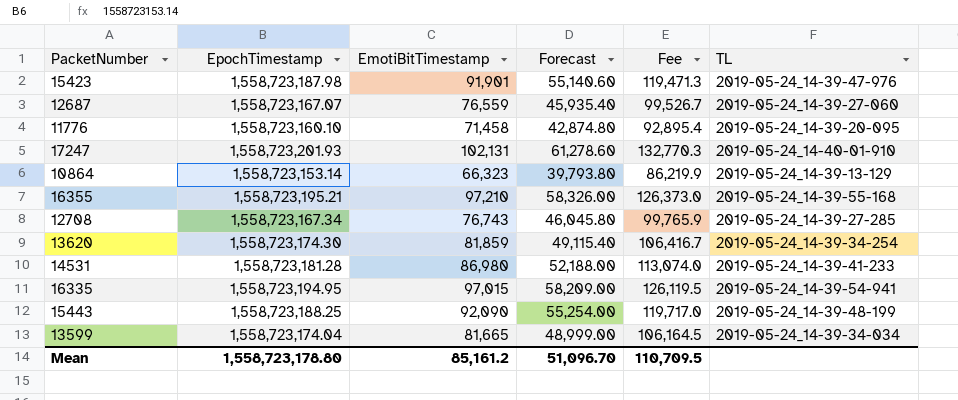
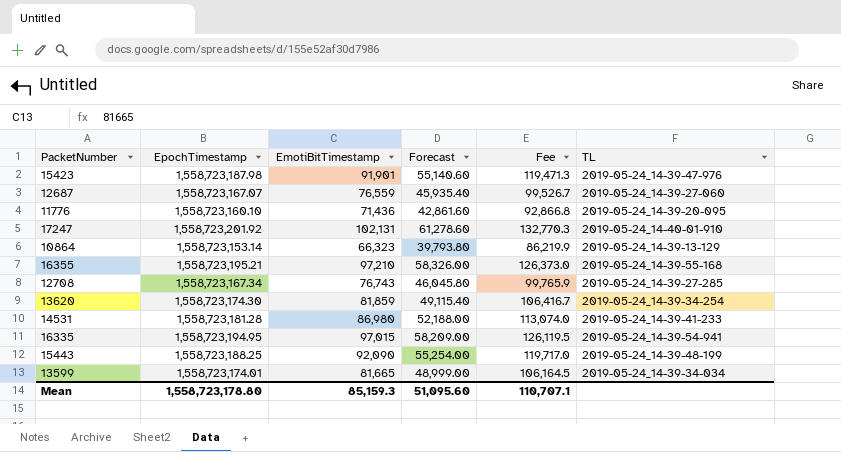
11776 | EmotiBitTimestamp: 71,458 -> 71,436
11776 | Forecast: 42,874.80 -> 42,861.60
11776 | Fee: 92,895.4 -> 92,866.8
17247 | EpochTimestamp: 1,558,723,201.93 -> 1,558,723,201.92
13599 | EpochTimestamp: 1,558,723,174.04 -> 1,558,723,174.01
Mean | EmotiBitTimestamp: 85,161.2 -> 85,159.3
Mean | Forecast: 51,096.70 -> 51,095.60
Mean | Fee: 110,709.5 -> 110,707.1

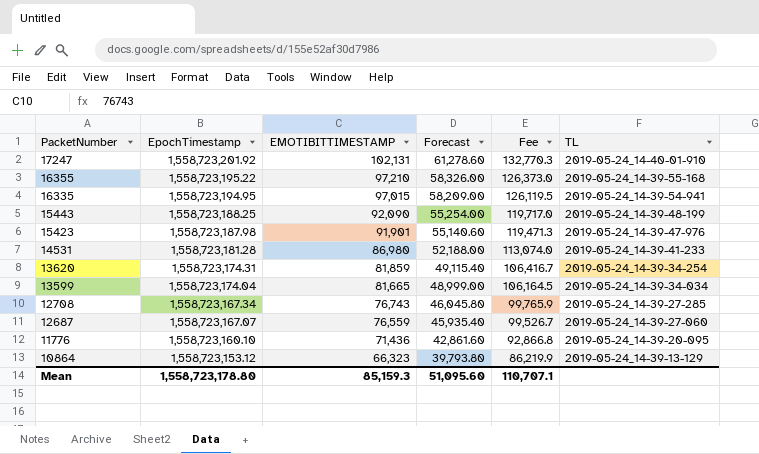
row order: none -> PacketNumber descending
column name: EmotiBitTimestamp -> EMOTIBITTIMESTAMP
16355 | EpochTimestamp: 1,558,723,195.21 -> 1,558,723,195.22
13620 | EpochTimestamp: 1,558,723,174.30 -> 1,558,723,174.31
13599 | EpochTimestamp: 1,558,723,174.01 -> 1,558,723,174.04
10864 | EpochTimestamp: 1,558,723,153.14 -> 1,558,723,153.12

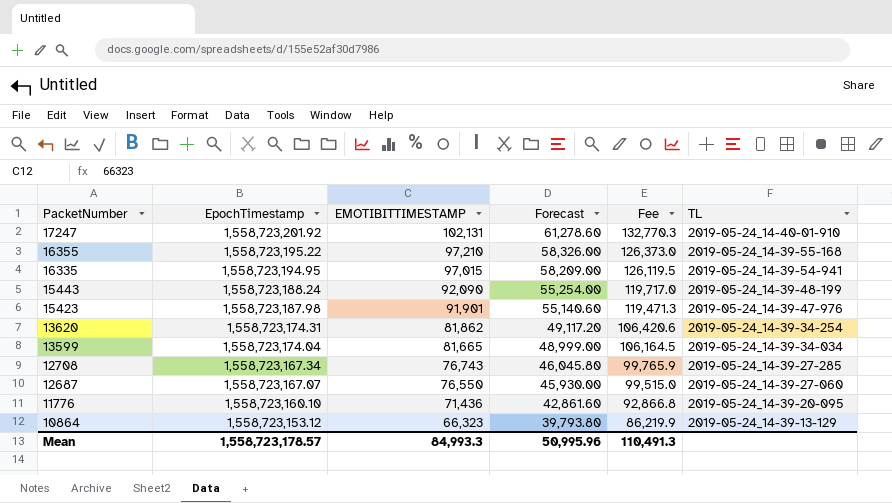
row 14531: 1,558,723,181.28 | 86,980 | 52,188.00 | 113,074.0 | 2019-05-24_14-39-41-233 -> none
15443 | EpochTimestamp: 1,558,723,188.25 -> 1,558,723,188.24
13620 | EMOTIBITTIMESTAMP: 81,859 -> 81,862
13620 | Forecast: 49,115.40 -> 49,117.20
13620 | Fee: 106,416.7 -> 106,420.6
12687 | EMOTIBITTIMESTAMP: 76,559 -> 76,550
12687 | Forecast: 45,935.40 -> 45,930.00
12687 | Fee: 99,526.7 -> 99,515.0
Mean | EpochTimestamp: 1,558,723,178.80 -> 1,558,723,178.57
Mean | EMOTIBITTIMESTAMP: 85,159.3 -> 84,993.3
Mean | Forecast: 51,095.60 -> 50,995.96
Mean | Fee: 110,707.1 -> 110,491.3

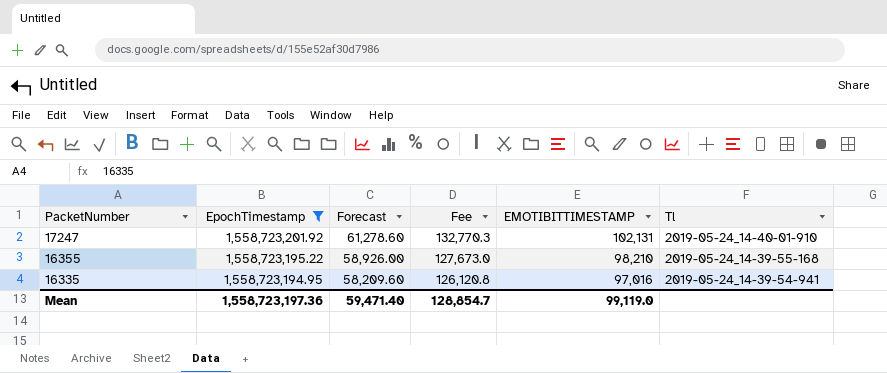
filter: none -> EpochTimestamp >= 1,558,723,194.95
column EMOTIBITTIMESTAMP | position: 3 -> 5
column name: TL -> Tl
16355 | Forecast: 58,326.00 -> 58,926.00
16355 | Fee: 126,373.0 -> 127,673.0
16355 | EMOTIBITTIMESTAMP: 97,210 -> 98,210
16335 | Forecast: 58,209.00 -> 58,209.60
16335 | Fee: 126,119.5 -> 126,120.8
16335 | EMOTIBITTIMESTAMP: 97,015 -> 97,016
Mean | EpochTimestamp: 1,558,723,178.57 -> 1,558,723,197.36
Mean | Forecast: 50,995.96 -> 59,471.40
Mean | Fee: 110,491.3 -> 128,854.7
Mean | EMOTIBITTIMESTAMP: 84,993.3 -> 99,119.0

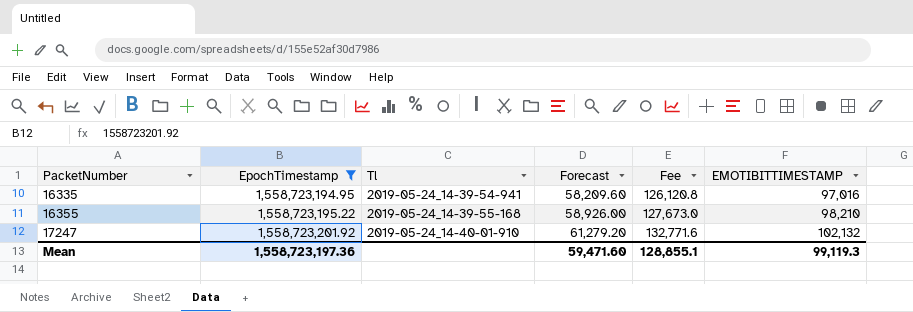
row order: PacketNumber descending -> PacketNumber ascending
column Tl | position: 6 -> 3
17247 | Forecast: 61,278.60 -> 61,279.20
17247 | Fee: 132,770.3 -> 132,771.6
17247 | EMOTIBITTIMESTAMP: 102,131 -> 102,132
Mean | Forecast: 59,471.40 -> 59,471.60
Mean | Fee: 128,854.7 -> 128,855.1
Mean | EMOTIBITTIMESTAMP: 99,119.0 -> 99,119.3

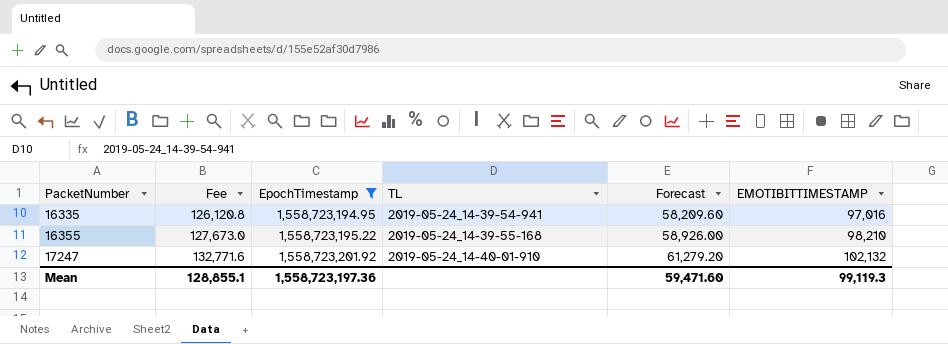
column Fee | position: 5 -> 2
column name: Tl -> TL

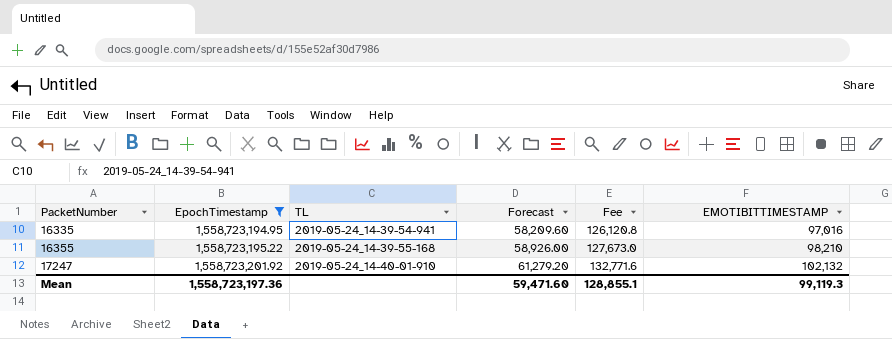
column Fee | position: 2 -> 5

